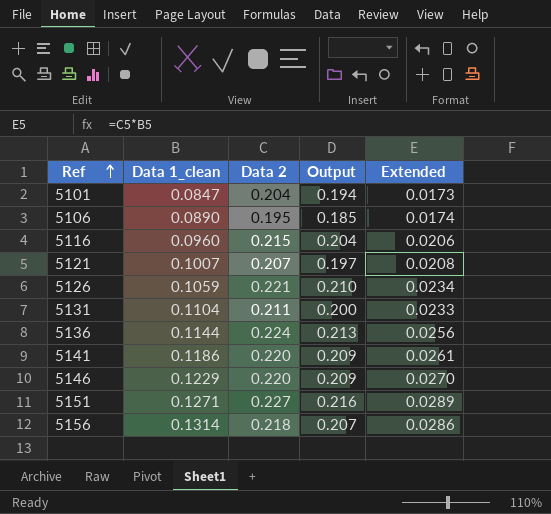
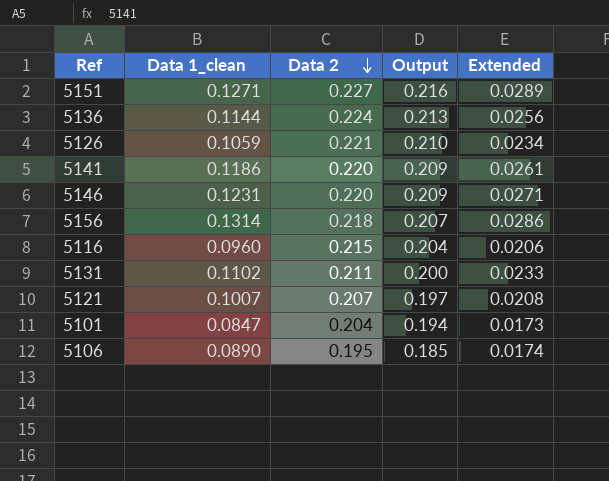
row order: Ref ascending -> Data 2 descending
5146 | Data 1_clean: 0.1229 -> 0.1231
5146 | Extended: 0.0270 -> 0.0271
5131 | Data 1_clean: 0.1104 -> 0.1102

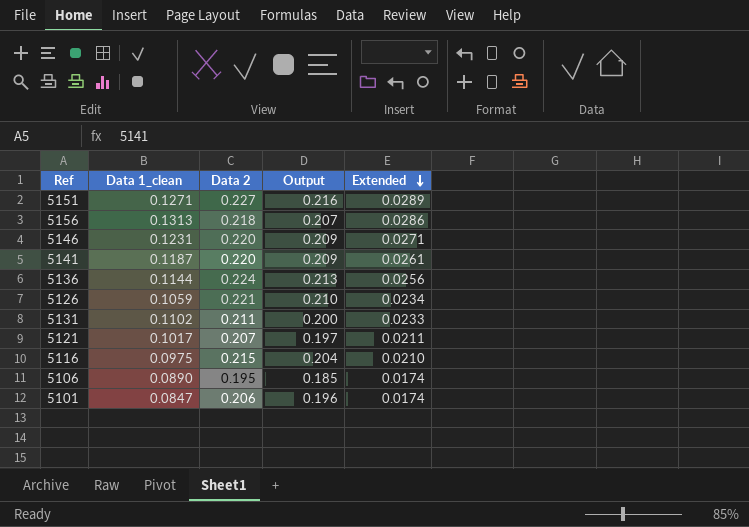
row order: Data 2 descending -> Extended descending
5156 | Data 1_clean: 0.1314 -> 0.1313
5141 | Data 1_clean: 0.1186 -> 0.1187
5121 | Data 1_clean: 0.1007 -> 0.1017
5121 | Extended: 0.0208 -> 0.0211
5116 | Data 1_clean: 0.0960 -> 0.0975
5116 | Extended: 0.0206 -> 0.0210
5101 | Data 2: 0.204 -> 0.206
5101 | Output: 0.194 -> 0.196
5101 | Extended: 0.0173 -> 0.0174

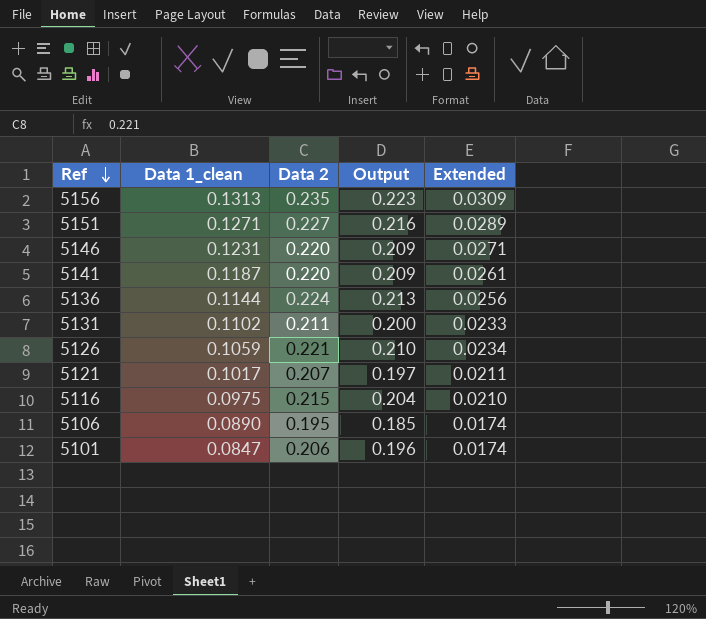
row order: Extended descending -> Ref descending
5156 | Data 2: 0.218 -> 0.235
5156 | Output: 0.207 -> 0.223
5156 | Extended: 0.0286 -> 0.0309

